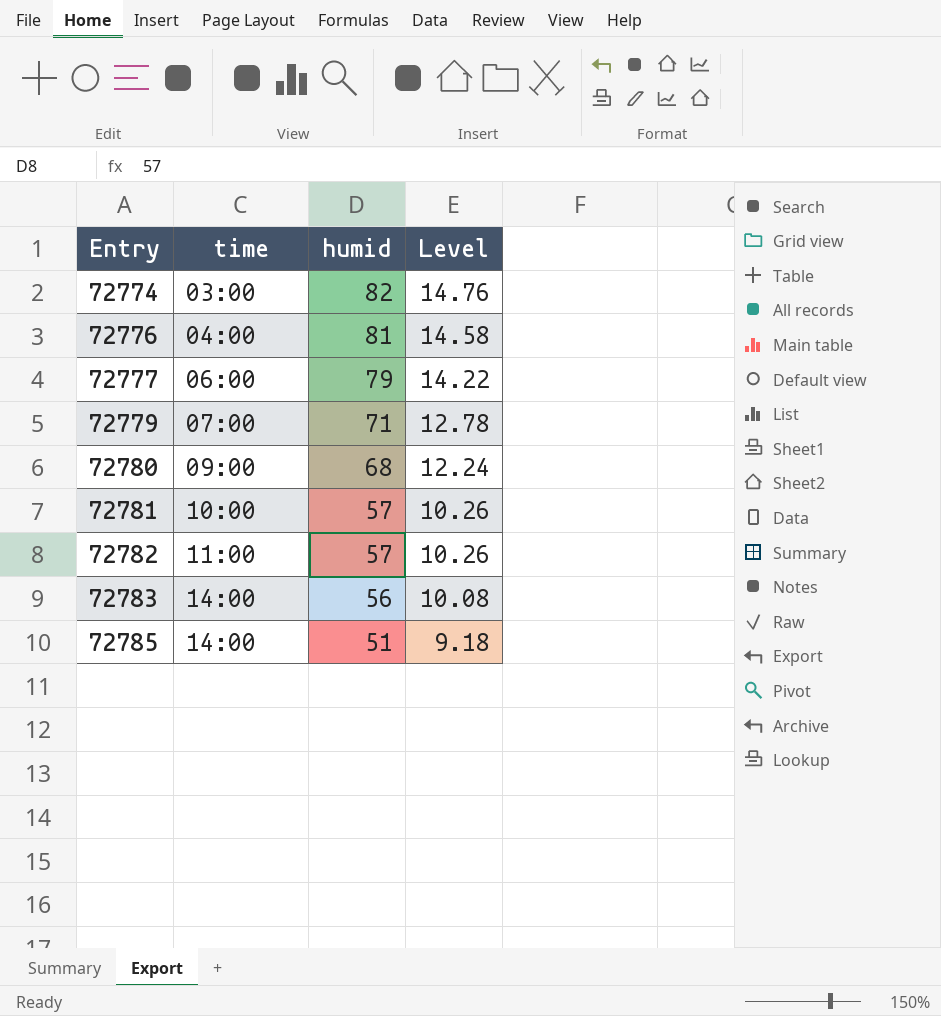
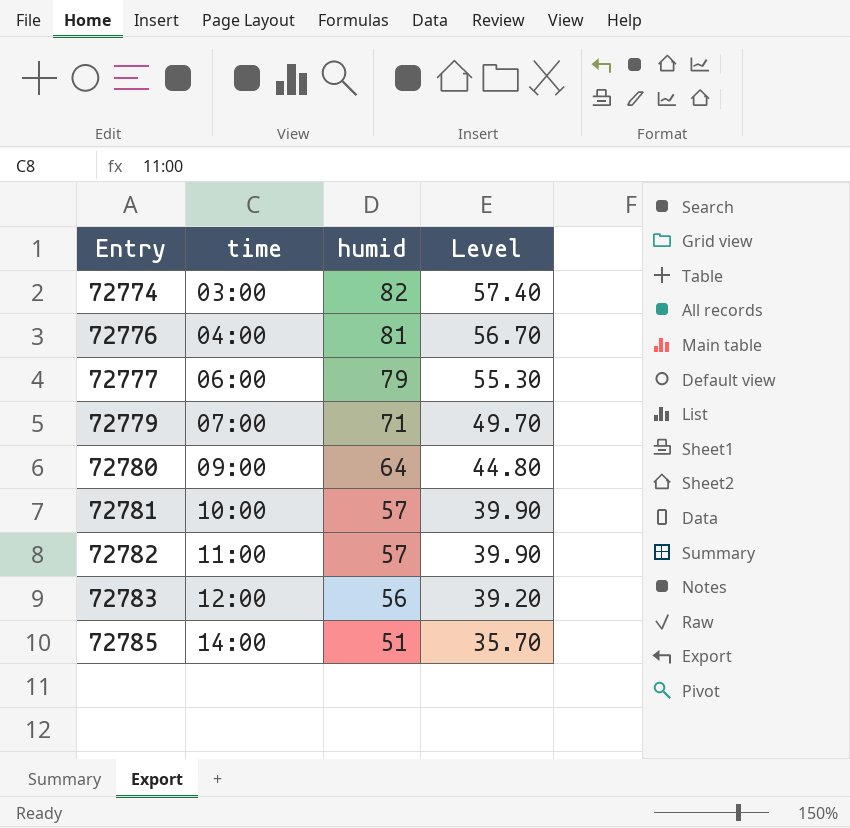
column Level | formula: [humid] * 0.18 -> [humid] * 0.7
72780 | humid: 68 -> 64
72783 | time: 14:00 -> 12:00

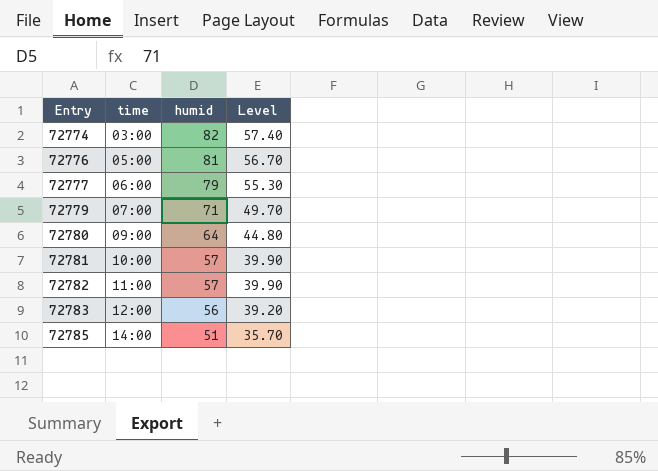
72776 | time: 04:00 -> 05:00

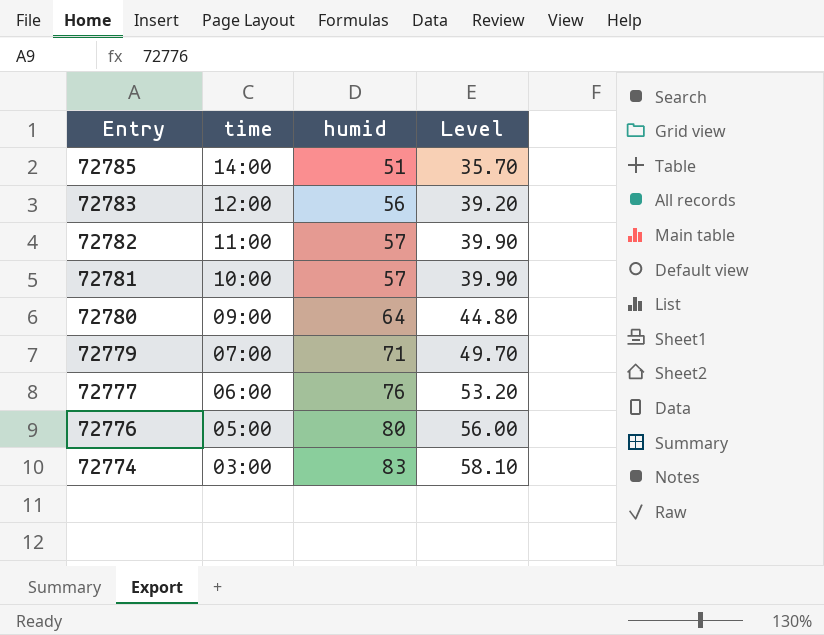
row order: Entry ascending -> Entry descending
72777 | humid: 79 -> 76
72777 | Level: 55.30 -> 53.20
72776 | humid: 81 -> 80
72776 | Level: 56.70 -> 56.00
72774 | humid: 82 -> 83
72774 | Level: 57.40 -> 58.10

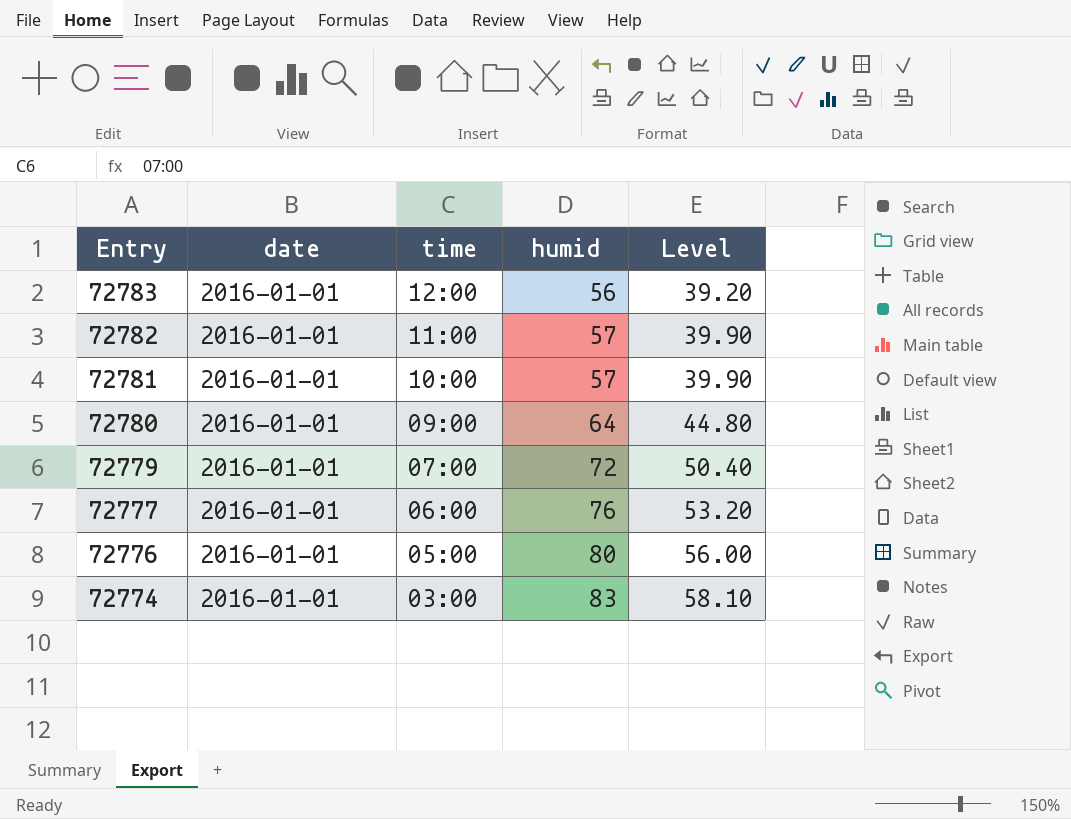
column date | position: none -> 2
row 72785: 14:00 | 51 | 35.70 -> none
72779 | humid: 71 -> 72
72779 | Level: 49.70 -> 50.40

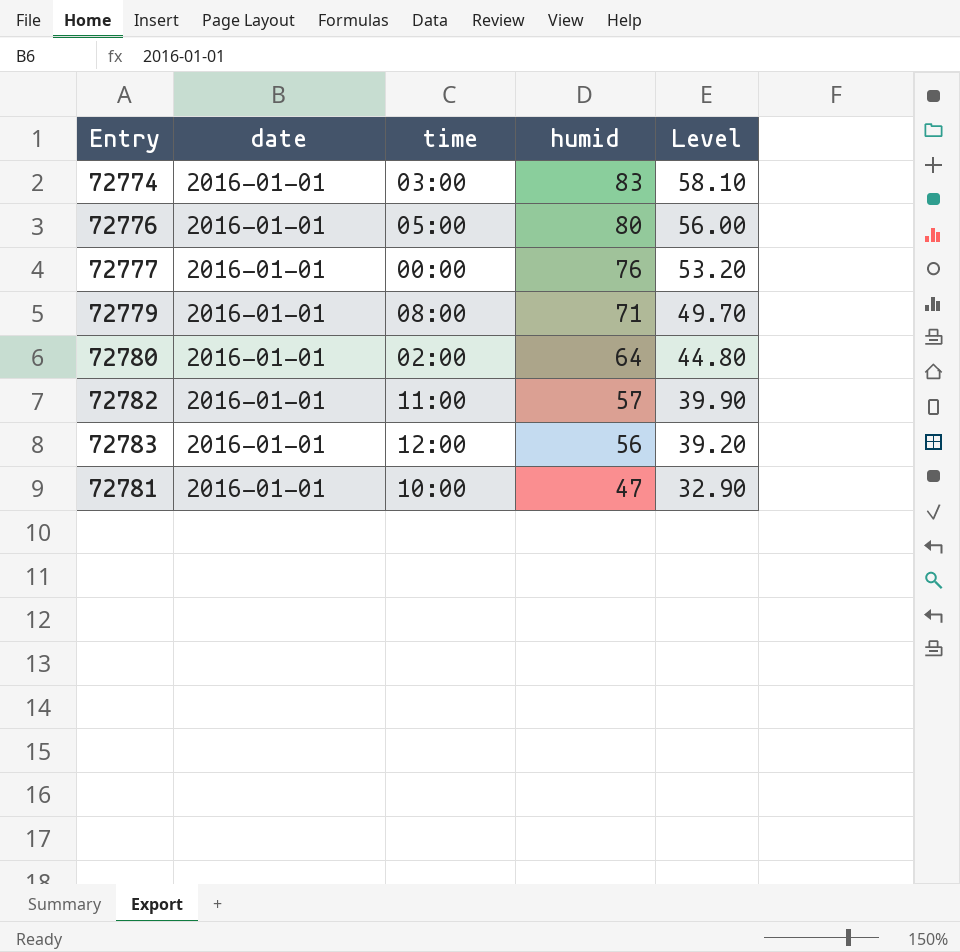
row order: Entry descending -> humid descending
72777 | time: 06:00 -> 00:00
72779 | time: 07:00 -> 08:00
72779 | humid: 72 -> 71
72779 | Level: 50.40 -> 49.70
72780 | time: 09:00 -> 02:00
72781 | humid: 57 -> 47
72781 | Level: 39.90 -> 32.90

